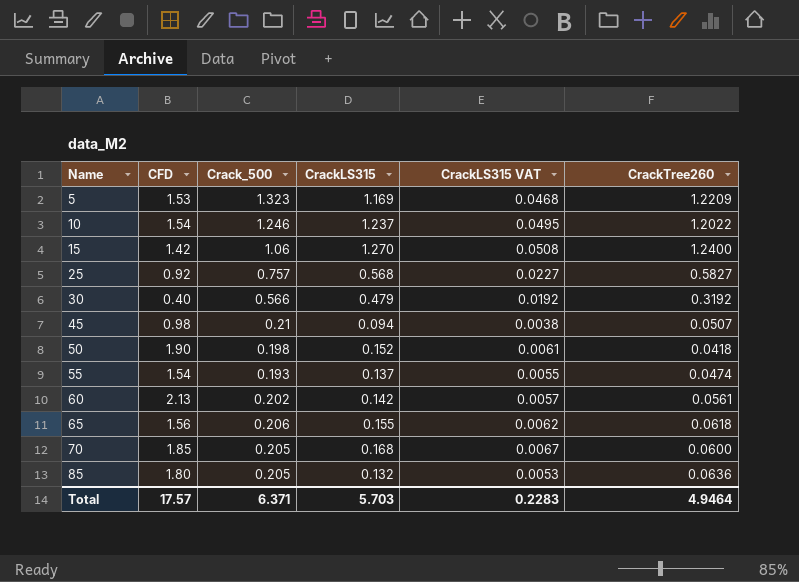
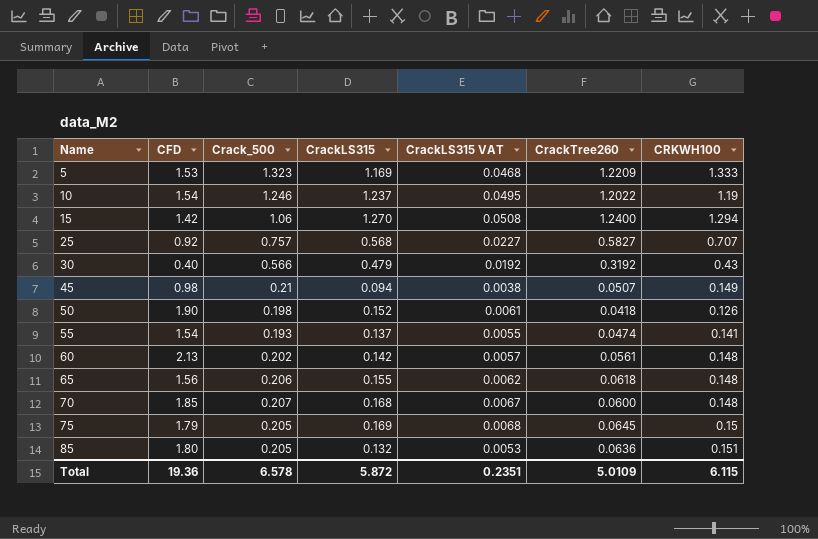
column CRKWH100 | position: none -> 7
70 | Crack_500: 0.205 -> 0.207
row 75: none -> 1.79 | 0.205 | 0.169 | 0.0068 | 0.0645 | 0.15
Total | CFD: 17.57 -> 19.36
Total | Crack_500: 6.371 -> 6.578
Total | CrackLS315: 5.703 -> 5.872
Total | CrackLS315 VAT: 0.2283 -> 0.2351
Total | CrackTree260: 4.9464 -> 5.0109

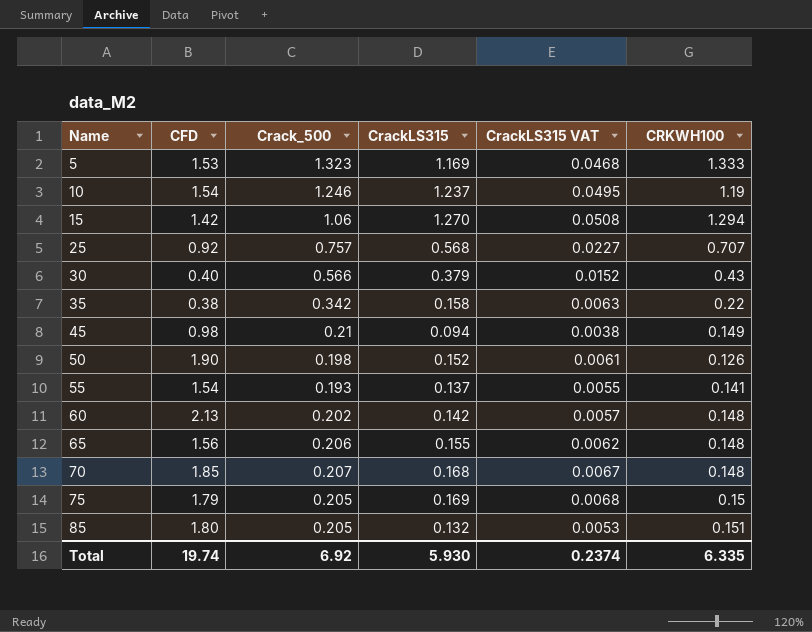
column CrackTree260 | position: 6 -> none
30 | CrackLS315: 0.479 -> 0.379
30 | CrackLS315 VAT: 0.0192 -> 0.0152
row 35: none -> 0.38 | 0.342 | 0.158 | 0.0063 | 0.22
Total | CFD: 19.36 -> 19.74
Total | Crack_500: 6.578 -> 6.92
Total | CrackLS315: 5.872 -> 5.930
Total | CrackLS315 VAT: 0.2351 -> 0.2374
Total | CRKWH100: 6.115 -> 6.335

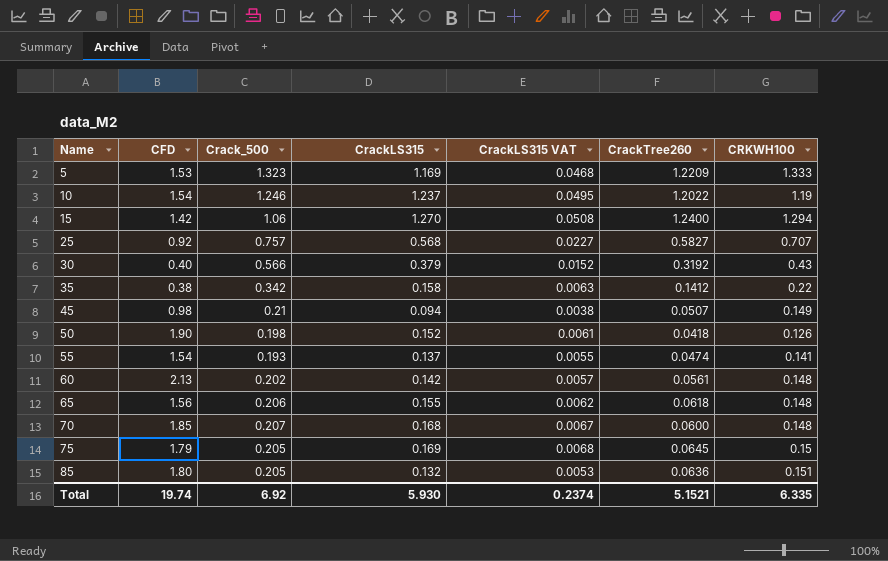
column CrackTree260 | position: none -> 6

